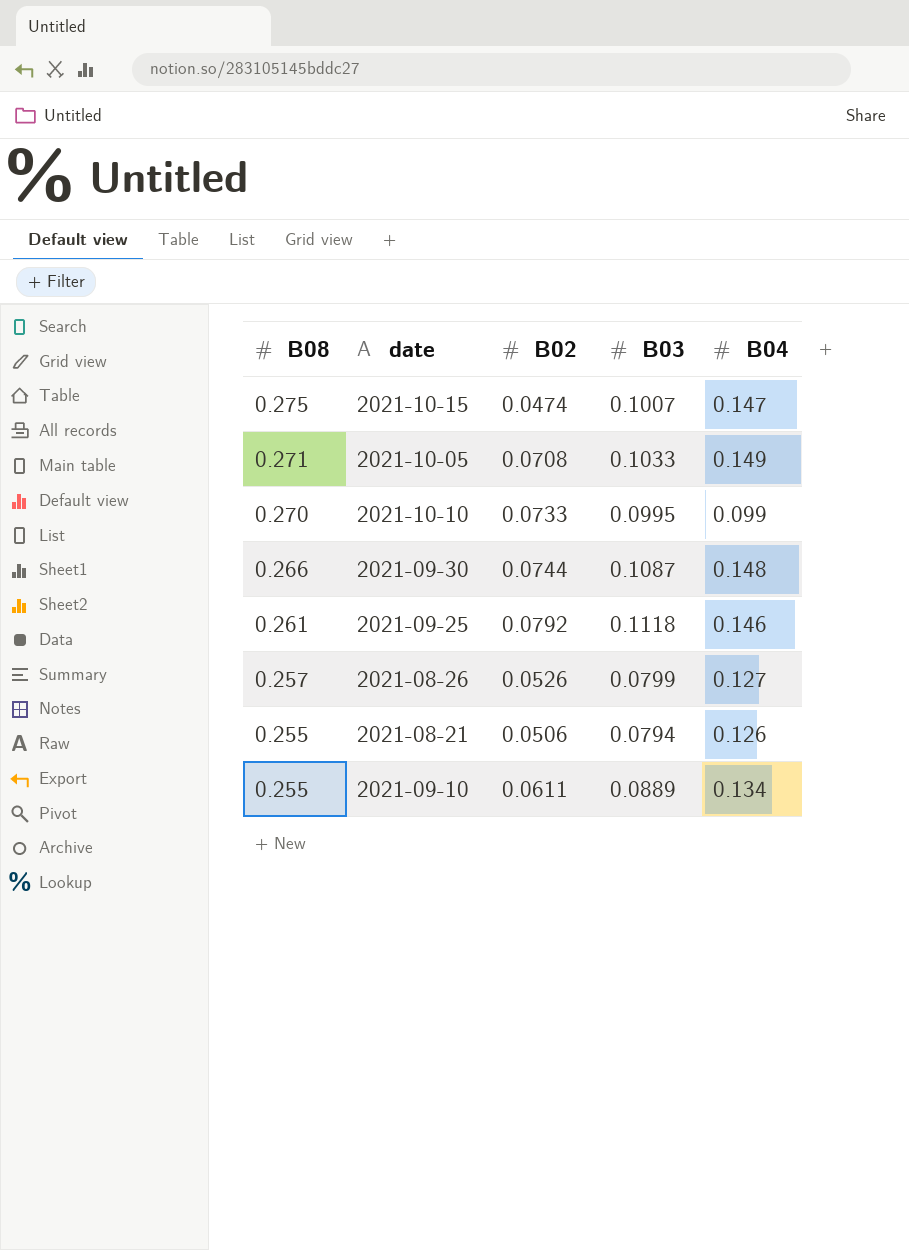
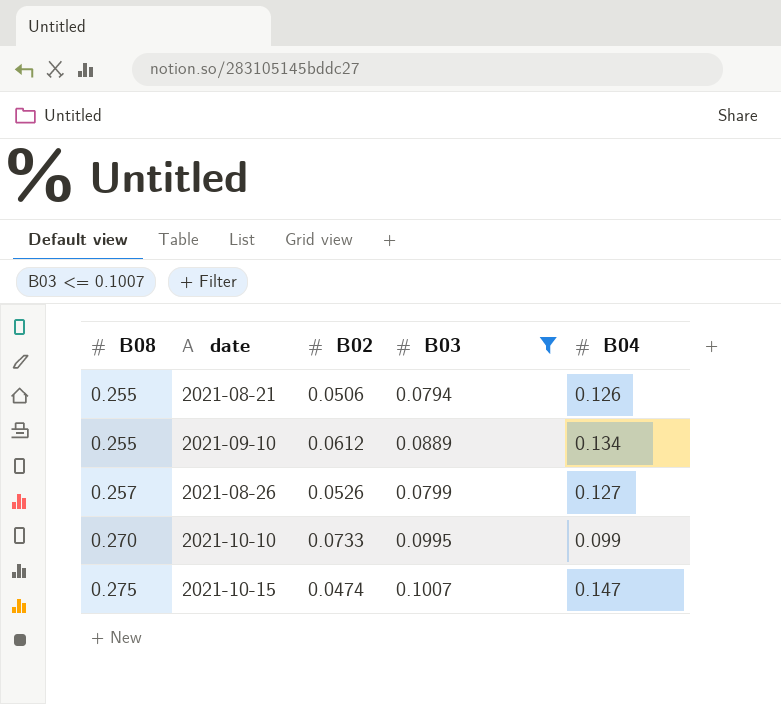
filter: none -> B03 <= 0.1007
row order: B08 descending -> B08 ascending
2021-09-10 | B02: 0.0611 -> 0.0612

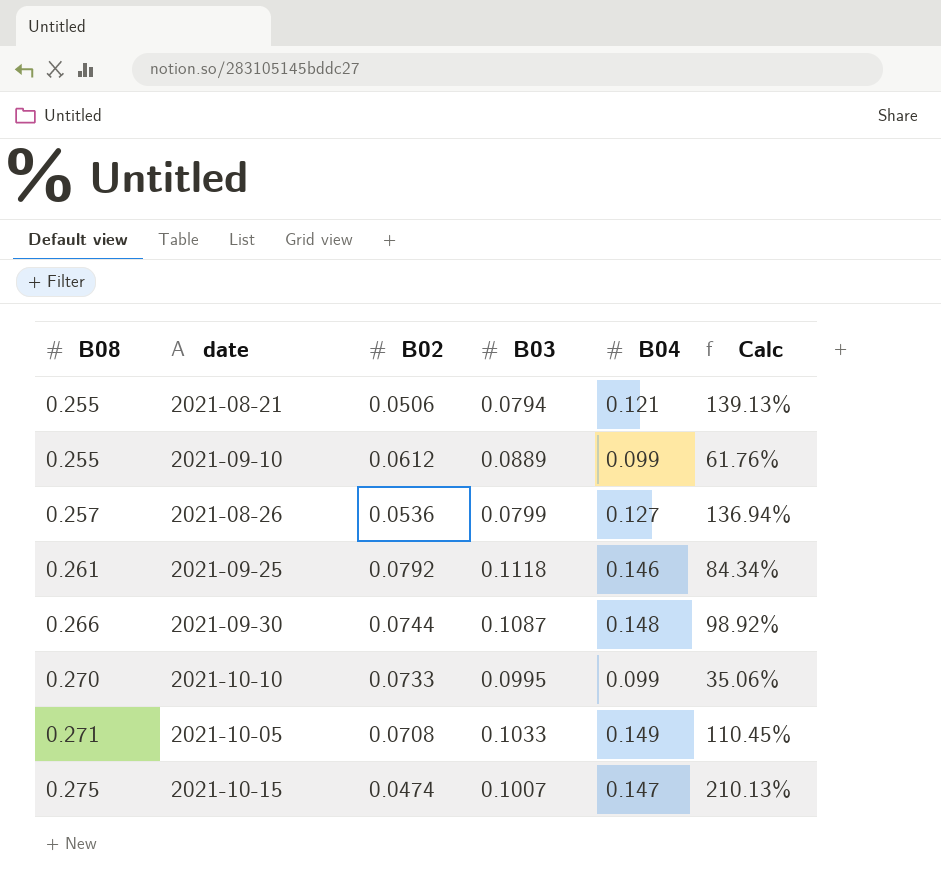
filter: B03 <= 0.1007 -> none
column Calc | formula: none -> ([B04] - [B02]) / [B02]
2021-08-21 | B04: 0.126 -> 0.121
2021-09-10 | B04: 0.134 -> 0.099
2021-08-26 | B02: 0.0526 -> 0.0536

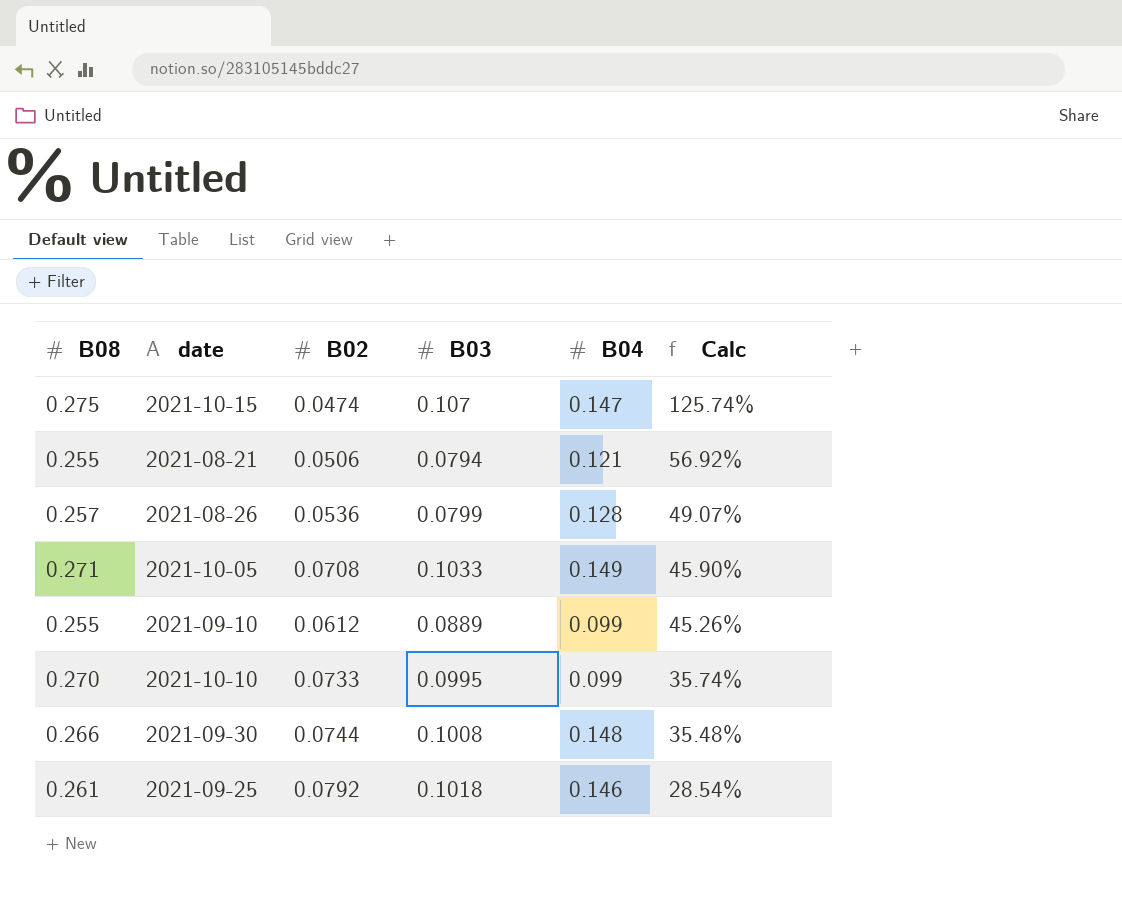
row order: B08 ascending -> Calc descending
column Calc | formula: ([B04] - [B02]) / [B02] -> ([B03] - [B02]) / [B02]
2021-10-15 | B03: 0.1007 -> 0.107
2021-08-26 | B04: 0.127 -> 0.128
2021-09-30 | B03: 0.1087 -> 0.1008
2021-09-25 | B03: 0.1118 -> 0.1018

